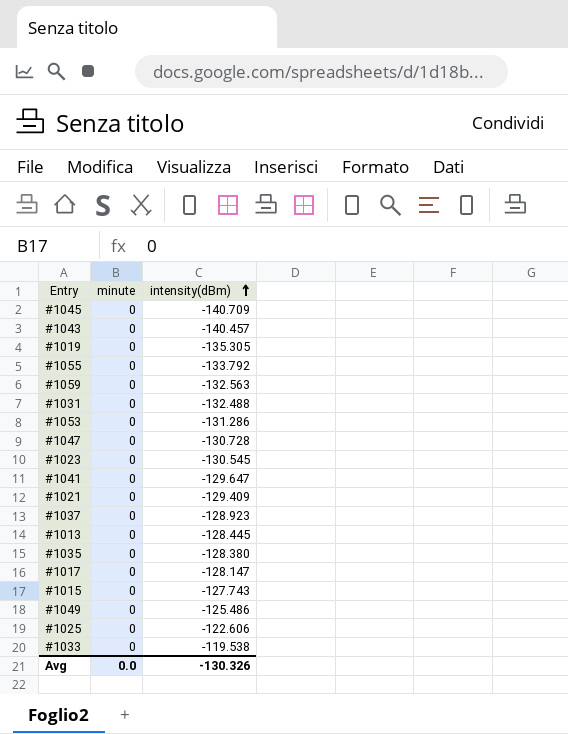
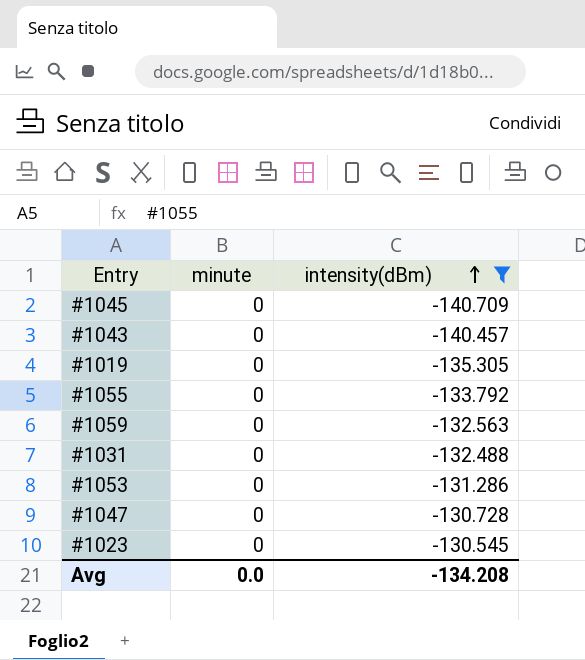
filter: none -> intensity(dBm) <= -130.545
Avg | intensity(dBm): -130.326 -> -134.208

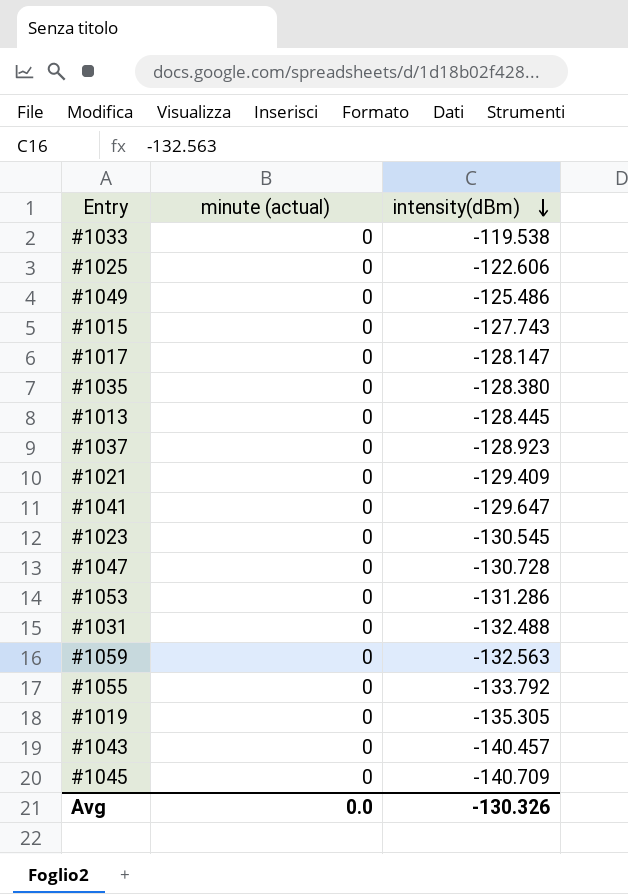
filter: intensity(dBm) <= -130.545 -> none
row order: intensity(dBm) ascending -> intensity(dBm) descending
column name: minute -> minute (actual)
Avg | intensity(dBm): -134.208 -> -130.326

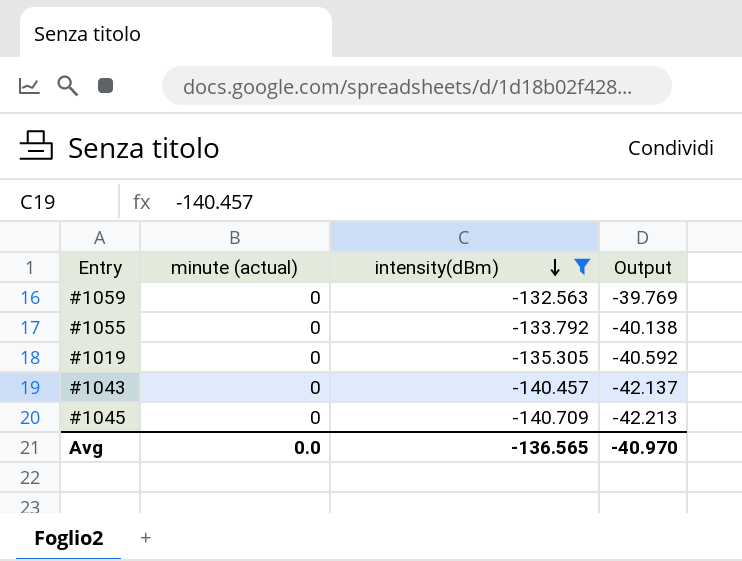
filter: none -> intensity(dBm) <= -132.563
column Output | formula: none -> [intensity(dBm)] * 0.3
Avg | intensity(dBm): -130.326 -> -136.565

